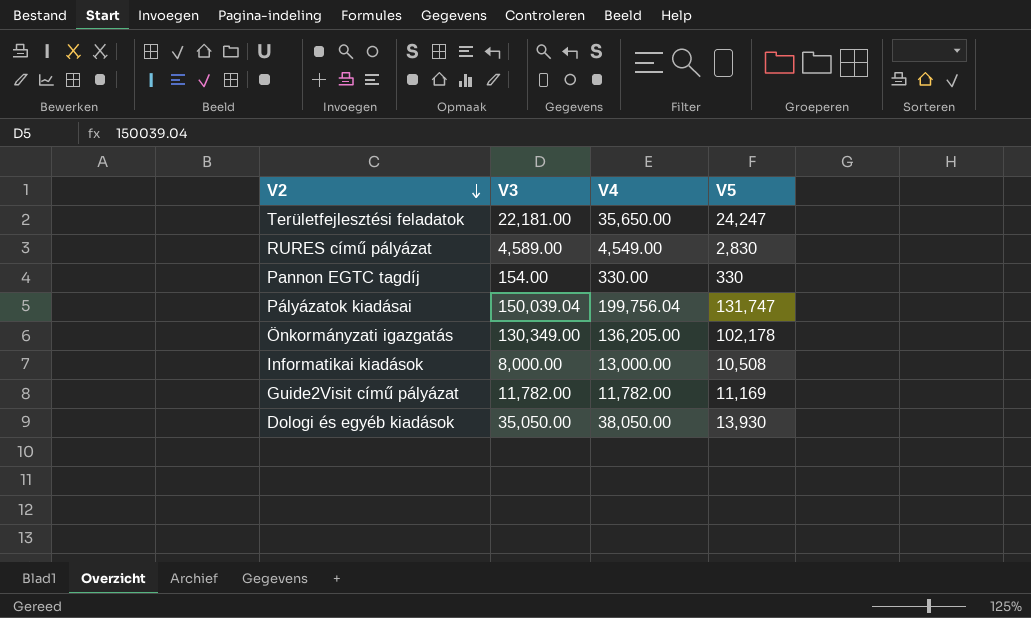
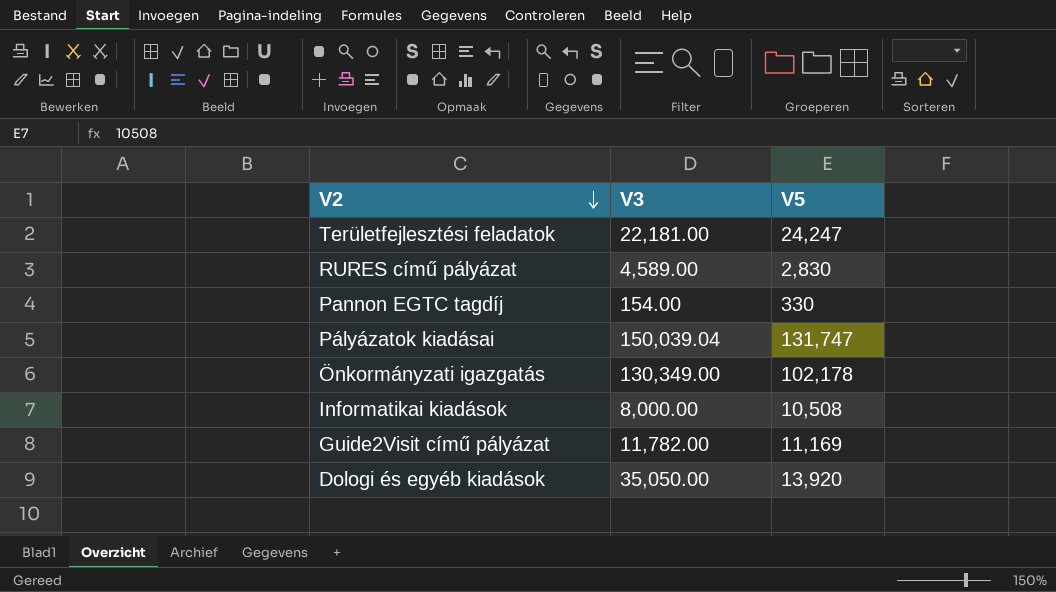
column V4 | position: 3 -> none
Dologi és egyéb kiadások | V5: 13,930 -> 13,920

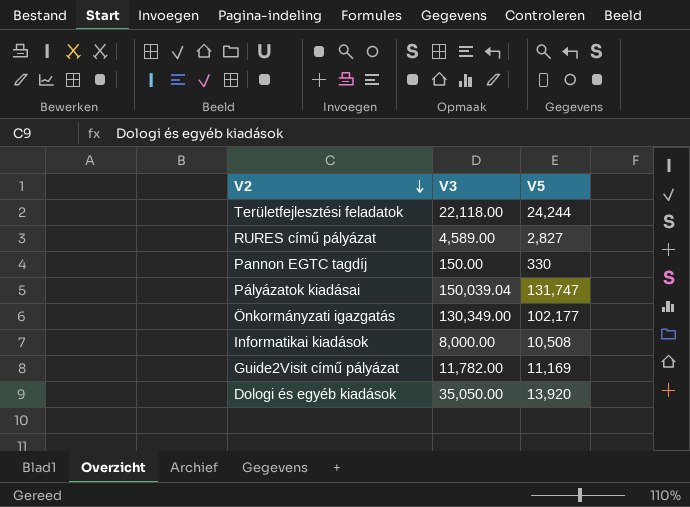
Területfejlesztési feladatok | V3: 22,181.00 -> 22,118.00
Területfejlesztési feladatok | V5: 24,247 -> 24,244
RURES című pályázat | V5: 2,830 -> 2,827
Pannon EGTC tagdíj | V3: 154.00 -> 150.00
Önkormányzati igazgatás | V5: 102,178 -> 102,177

